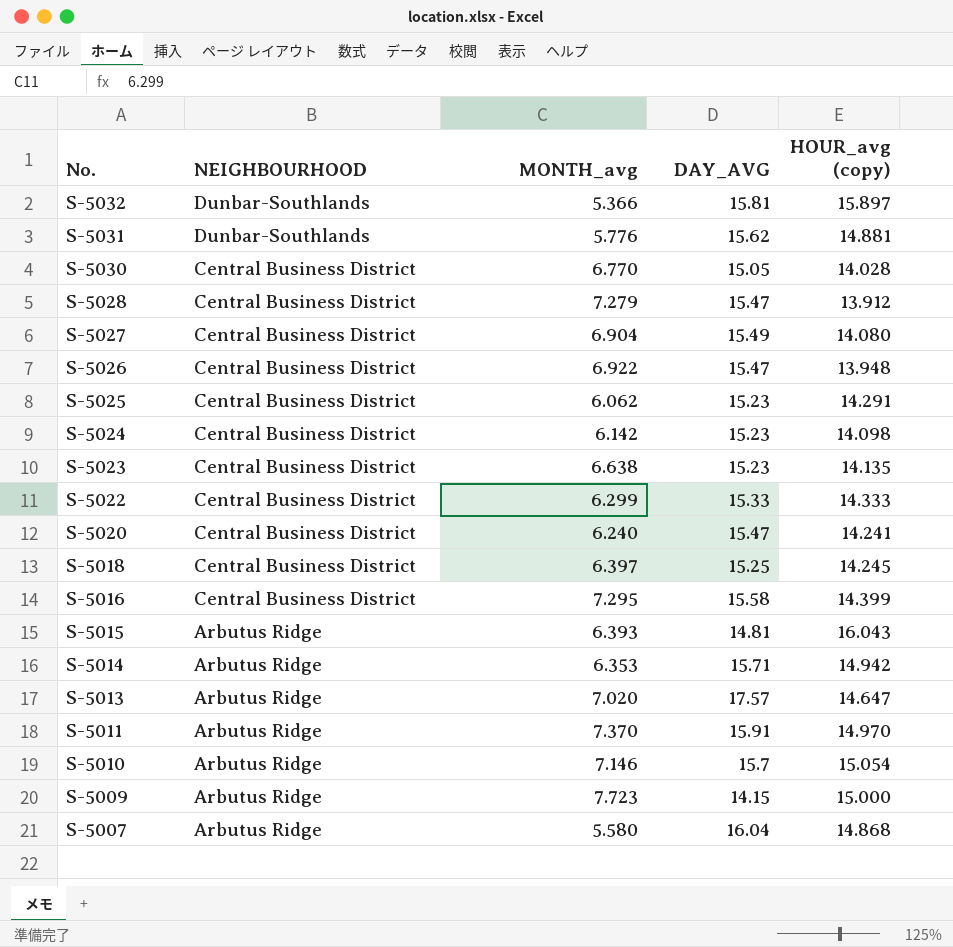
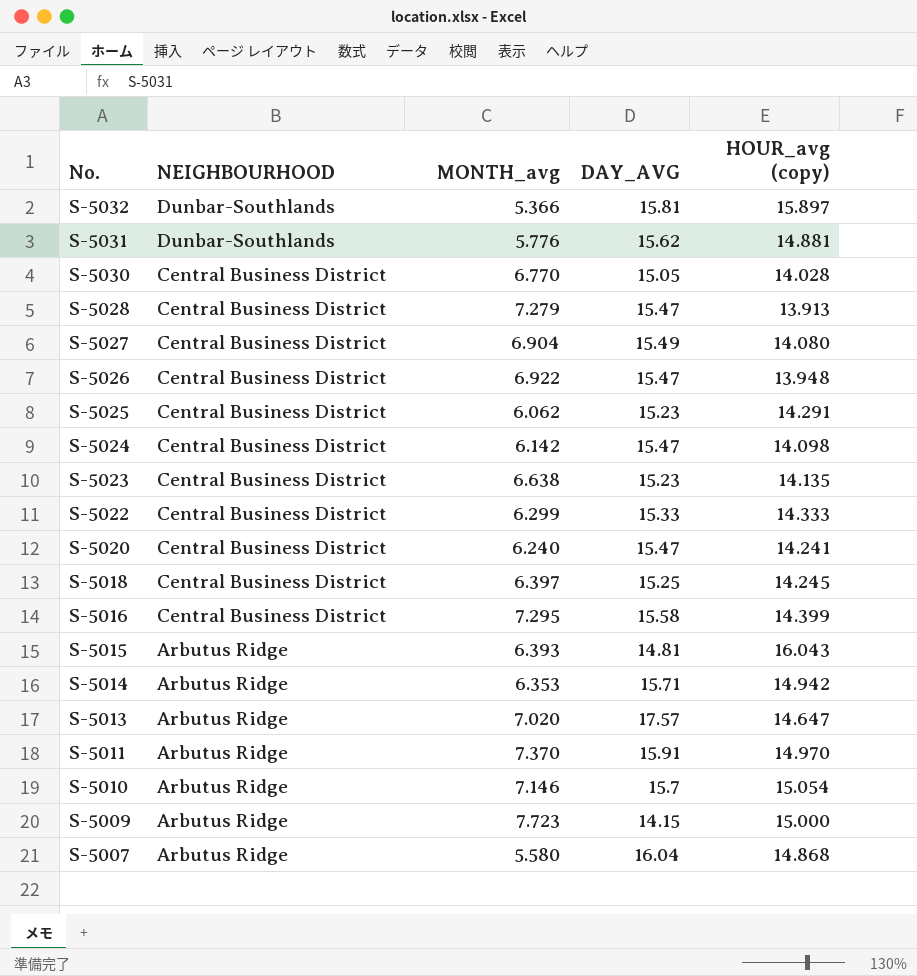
S-5028 | HOUR_avg (copy): 13.912 -> 13.913
S-5024 | DAY_AVG: 15.23 -> 15.47

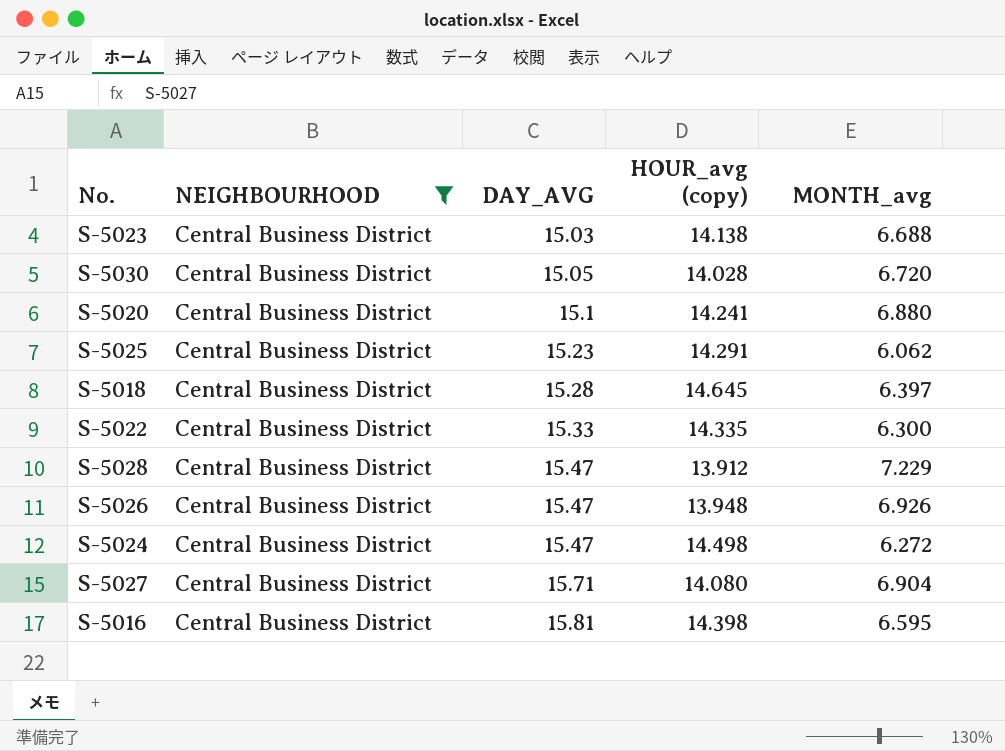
filter: none -> NEIGHBOURHOOD = Central Business District
row order: No. descending -> DAY_AVG ascending
column MONTH_avg | position: 3 -> 5
S-5023 | DAY_AVG: 15.23 -> 15.03
S-5023 | HOUR_avg (copy): 14.135 -> 14.138
S-5023 | MONTH_avg: 6.638 -> 6.688
S-5030 | MONTH_avg: 6.770 -> 6.720
S-5020 | DAY_AVG: 15.47 -> 15.1
S-5020 | MONTH_avg: 6.240 -> 6.880
S-5018 | DAY_AVG: 15.25 -> 15.28
S-5018 | HOUR_avg (copy): 14.245 -> 14.645
S-5022 | HOUR_avg (copy): 14.333 -> 14.335
S-5022 | MONTH_avg: 6.299 -> 6.300
S-5028 | HOUR_avg (copy): 13.913 -> 13.912
S-5028 | MONTH_avg: 7.279 -> 7.229
S-5026 | MONTH_avg: 6.922 -> 6.926
S-5024 | HOUR_avg (copy): 14.098 -> 14.498
S-5024 | MONTH_avg: 6.142 -> 6.272
S-5027 | DAY_AVG: 15.49 -> 15.71
S-5016 | DAY_AVG: 15.58 -> 15.81
S-5016 | HOUR_avg (copy): 14.399 -> 14.398
S-5016 | MONTH_avg: 7.295 -> 6.595

